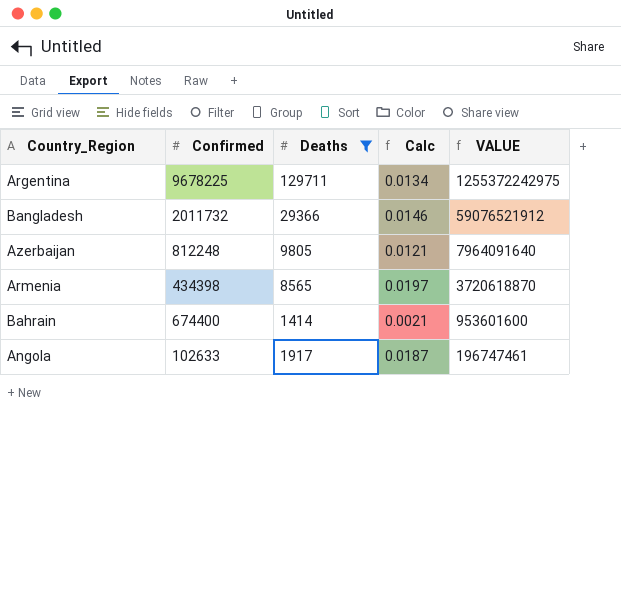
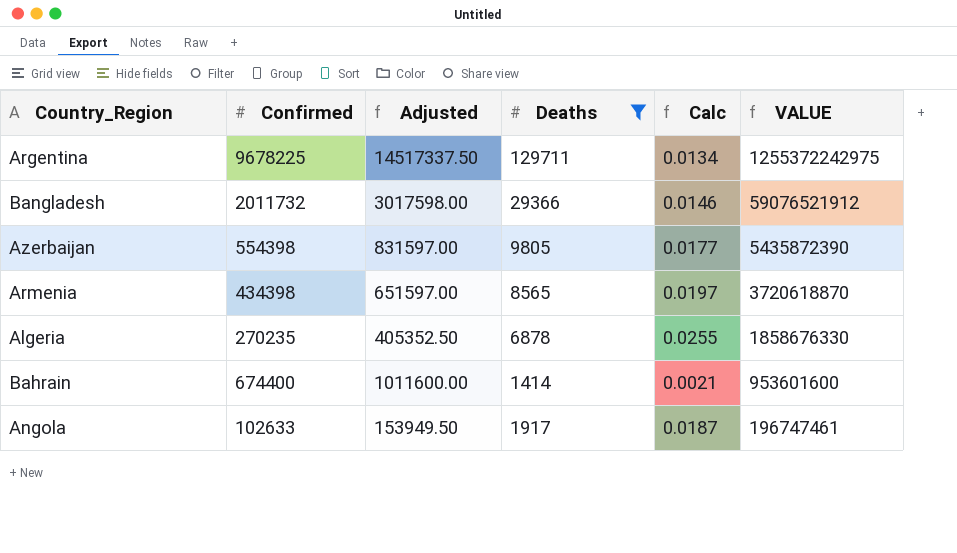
column Adjusted | formula: none -> [Confirmed] * 1.5
Azerbaijan | Confirmed: 812248 -> 554398
Azerbaijan | Calc: 0.0121 -> 0.0177
Azerbaijan | VALUE: 7964091640 -> 5435872390
row Algeria: none -> 270235 | 405352.50 | 6878 | 0.0255 | 1858676330

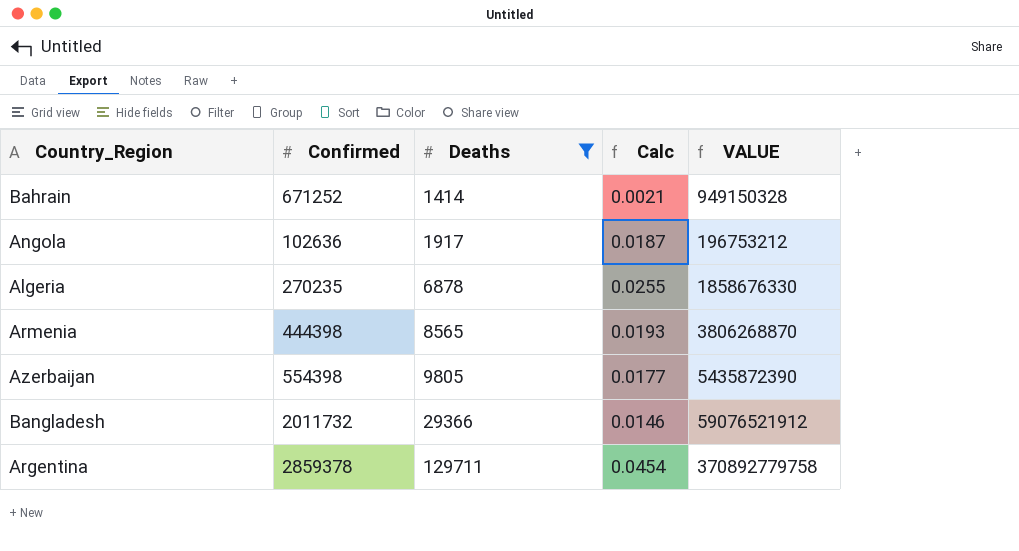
row order: VALUE descending -> Deaths ascending
column Adjusted | formula: [Confirmed] * 1.5 -> none
Bahrain | Confirmed: 674400 -> 671252
Bahrain | VALUE: 953601600 -> 949150328
Angola | Confirmed: 102633 -> 102636
Angola | VALUE: 196747461 -> 196753212
Armenia | Confirmed: 434398 -> 444398
Armenia | Calc: 0.0197 -> 0.0193
Armenia | VALUE: 3720618870 -> 3806268870
Argentina | Confirmed: 9678225 -> 2859378
Argentina | Calc: 0.0134 -> 0.0454
Argentina | VALUE: 1255372242975 -> 370892779758

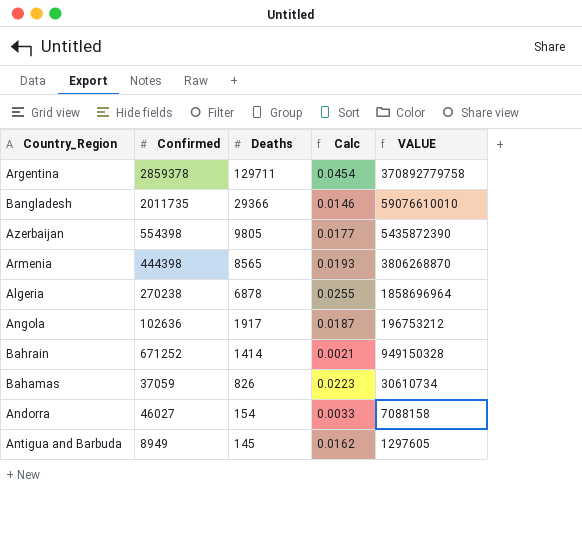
filter: Deaths >= 1414 -> none
row order: Deaths ascending -> Deaths descending
Bangladesh | Confirmed: 2011732 -> 2011735
Bangladesh | VALUE: 59076521912 -> 59076610010
Algeria | Confirmed: 270235 -> 270238
Algeria | VALUE: 1858676330 -> 1858696964

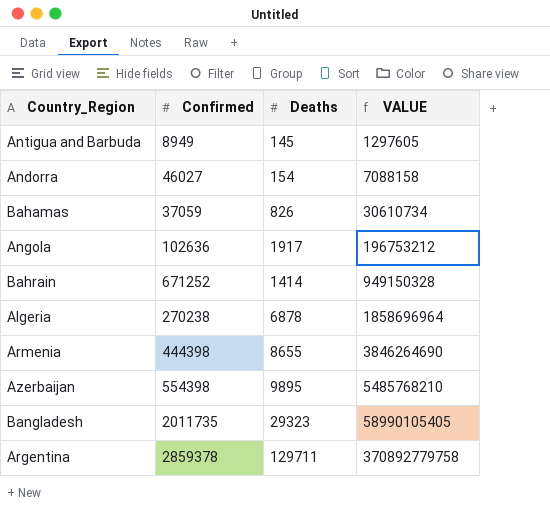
row order: Deaths descending -> VALUE ascending
column Calc | formula: [Deaths] / [Confirmed] -> none
Armenia | Deaths: 8565 -> 8655
Armenia | VALUE: 3806268870 -> 3846264690
Azerbaijan | Deaths: 9805 -> 9895
Azerbaijan | VALUE: 5435872390 -> 5485768210
Bangladesh | Deaths: 29366 -> 29323
Bangladesh | VALUE: 59076610010 -> 58990105405

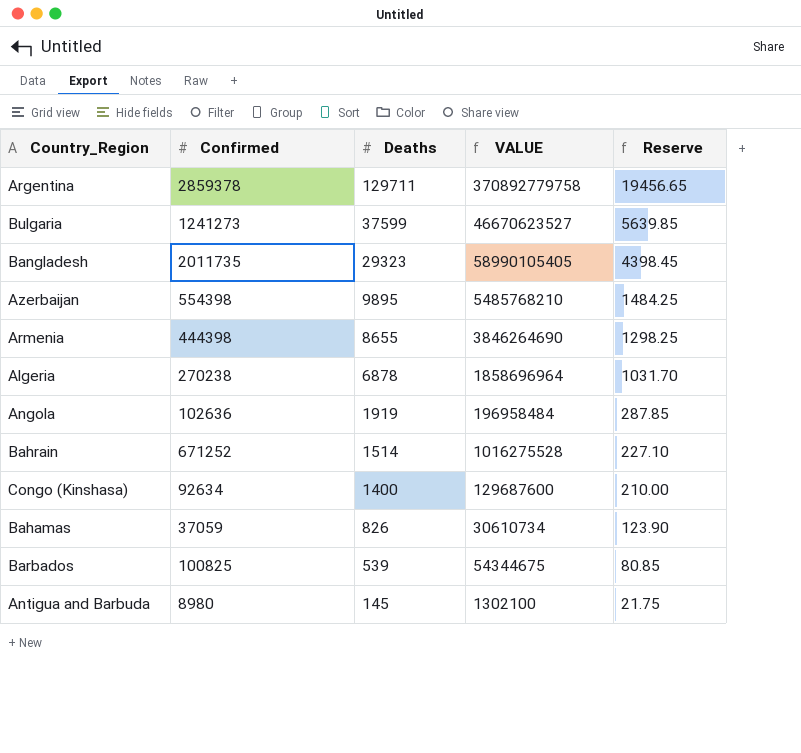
row order: VALUE ascending -> Deaths descending
column Reserve | formula: none -> [Deaths] * 0.15
row Andorra: 46027 | 154 | 7088158 -> none
row Bulgaria: none -> 1241273 | 37599 | 46670623527 | 5639.85
Angola | Deaths: 1917 -> 1919
Angola | VALUE: 196753212 -> 196958484
Bahrain | Deaths: 1414 -> 1514
Bahrain | VALUE: 949150328 -> 1016275528
row Congo (Kinshasa): none -> 92634 | 1400 | 129687600 | 210.00
row Barbados: none -> 100825 | 539 | 54344675 | 80.85
Antigua and Barbuda | Confirmed: 8949 -> 8980
Antigua and Barbuda | VALUE: 1297605 -> 1302100

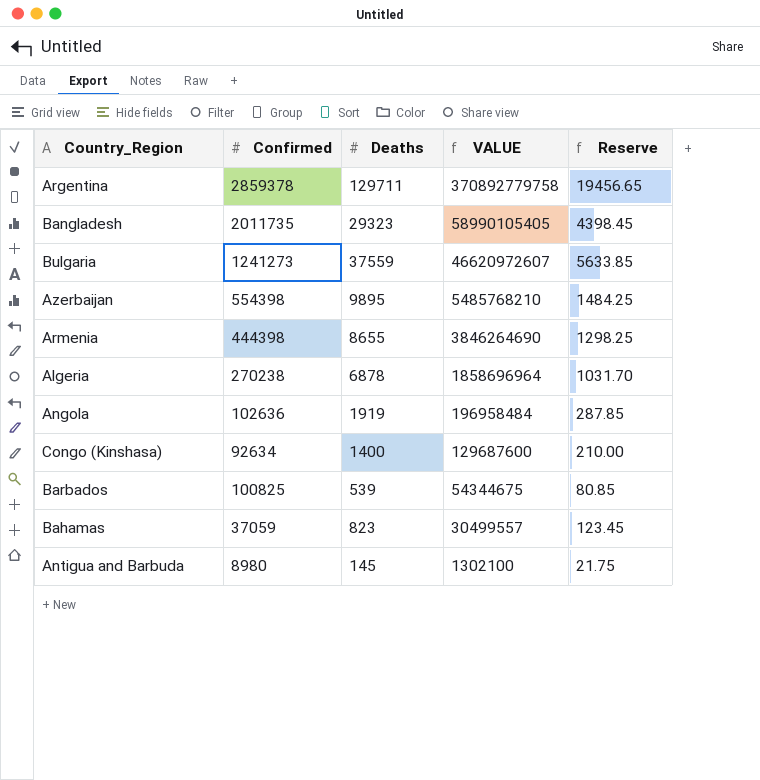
row order: Deaths descending -> VALUE descending
row Bahrain: 671252 | 1514 | 1016275528 | 227.10 -> none
Bulgaria | Deaths: 37599 -> 37559
Bulgaria | VALUE: 46670623527 -> 46620972607
Bulgaria | Reserve: 5639.85 -> 5633.85
Bahamas | Deaths: 826 -> 823
Bahamas | VALUE: 30610734 -> 30499557
Bahamas | Reserve: 123.90 -> 123.45

